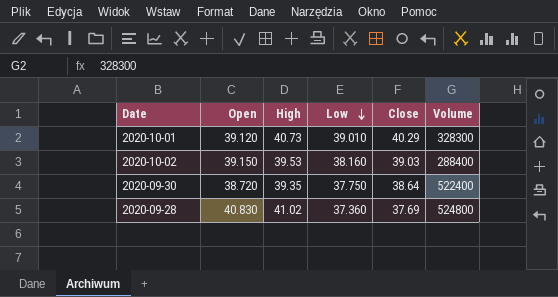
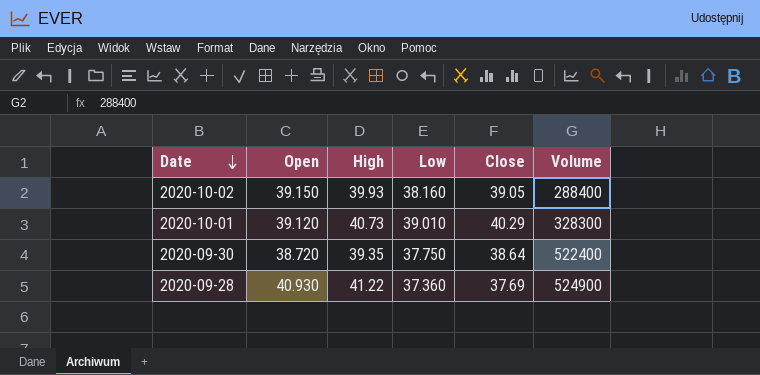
row order: Low descending -> Date descending
2020-10-02 | High: 39.53 -> 39.93
2020-10-02 | Close: 39.03 -> 39.05
2020-09-28 | Open: 40.830 -> 40.930
2020-09-28 | High: 41.02 -> 41.22
2020-09-28 | Volume: 524800 -> 524900

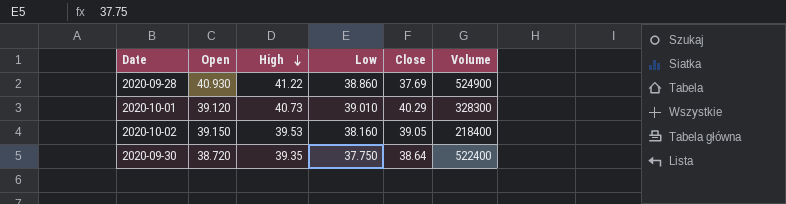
row order: Date descending -> High descending
2020-09-28 | Low: 37.360 -> 38.860
2020-10-02 | High: 39.93 -> 39.53
2020-10-02 | Volume: 288400 -> 218400

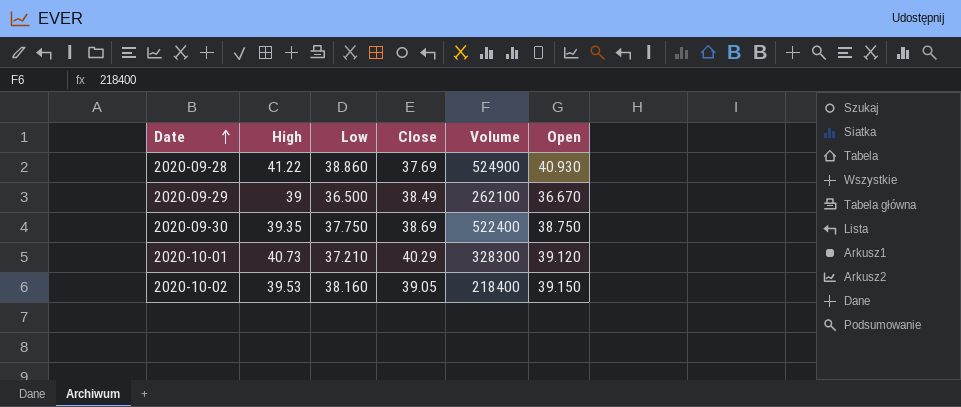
row order: High descending -> Date ascending
column Open | position: 2 -> 6
row 2020-09-29: none -> 39 | 36.500 | 38.49 | 262100 | 36.670
2020-09-30 | Close: 38.64 -> 38.69
2020-09-30 | Open: 38.720 -> 38.750
2020-10-01 | Low: 39.010 -> 37.210

